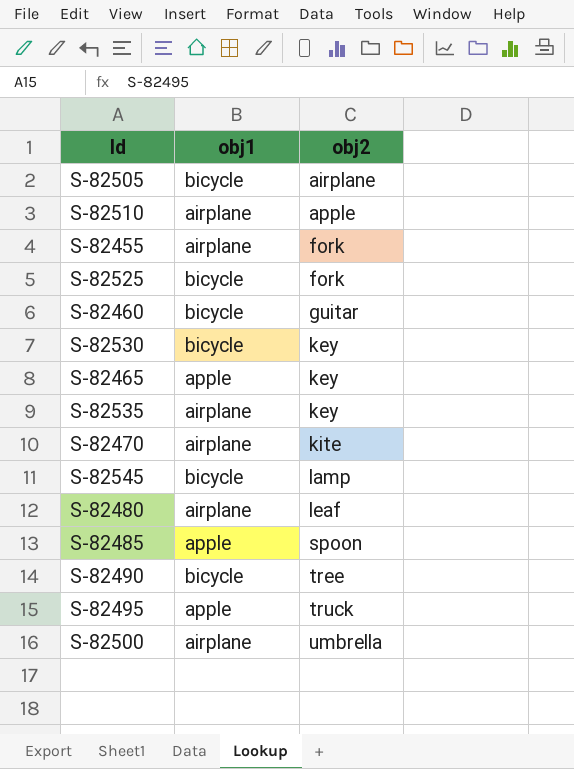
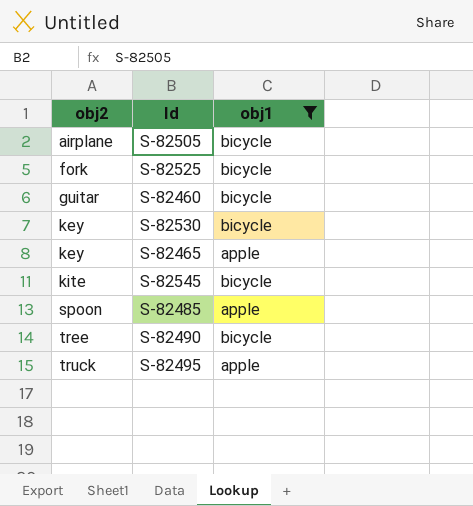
filter: none -> obj1 != airplane
column obj2 | position: 3 -> 1
S-82545 | obj2: lamp -> kite

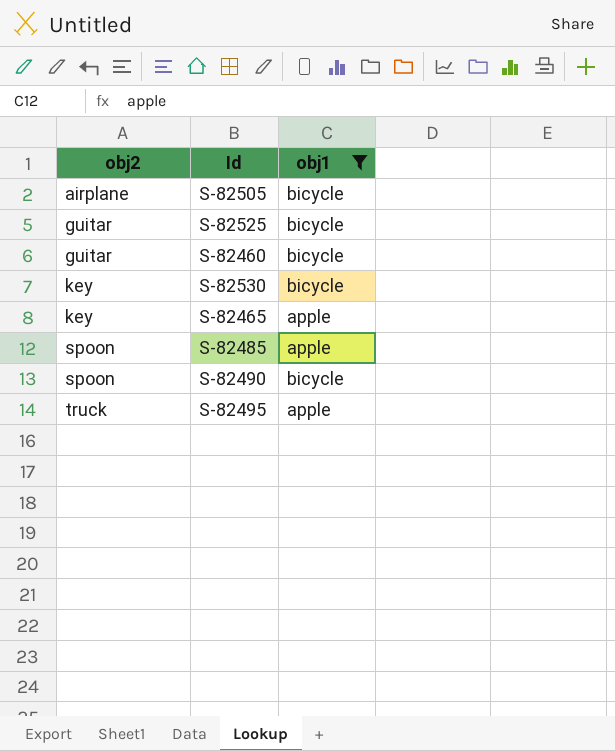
row S-82545: kite | bicycle -> none
S-82525 | obj2: fork -> guitar
S-82490 | obj2: tree -> spoon

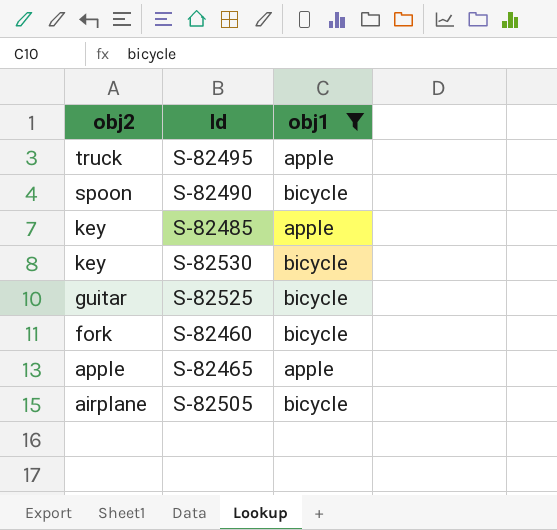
row order: obj2 ascending -> obj2 descending
S-82485 | obj2: spoon -> key
S-82460 | obj2: guitar -> fork
S-82465 | obj2: key -> apple

